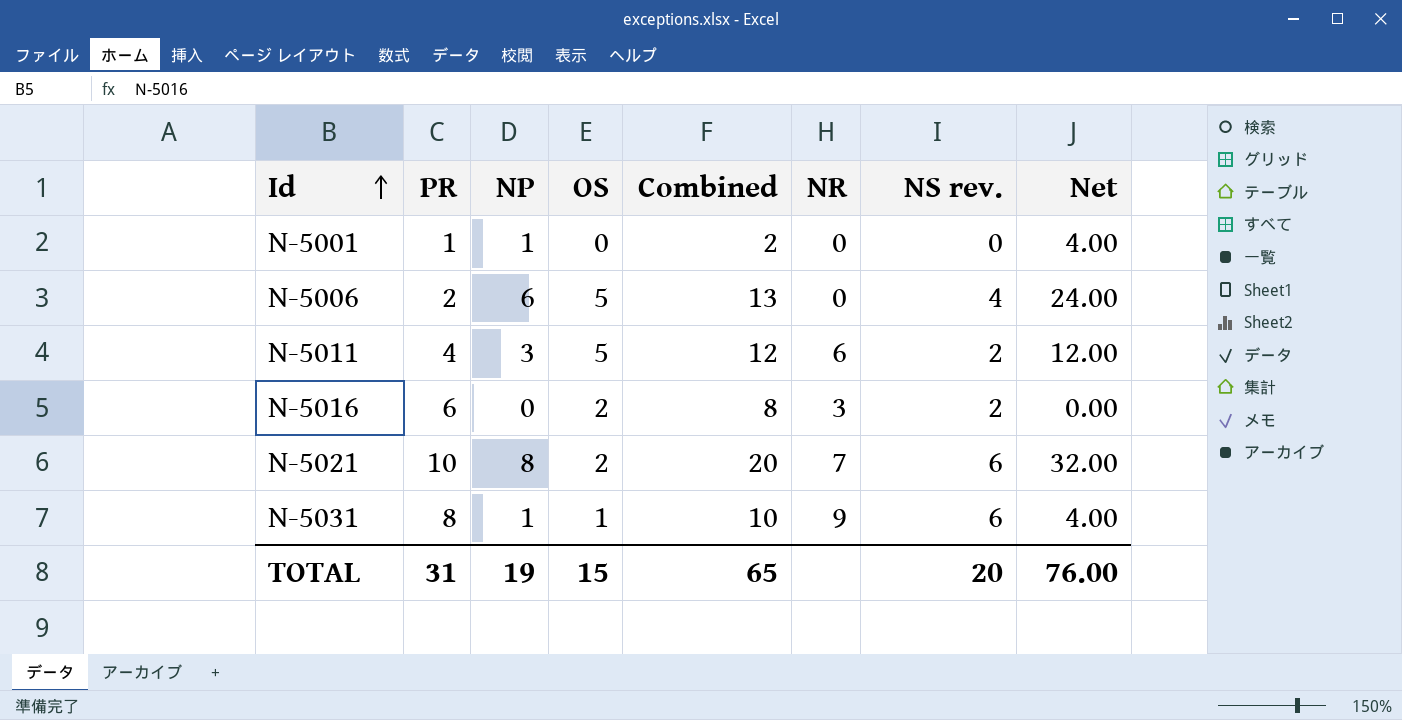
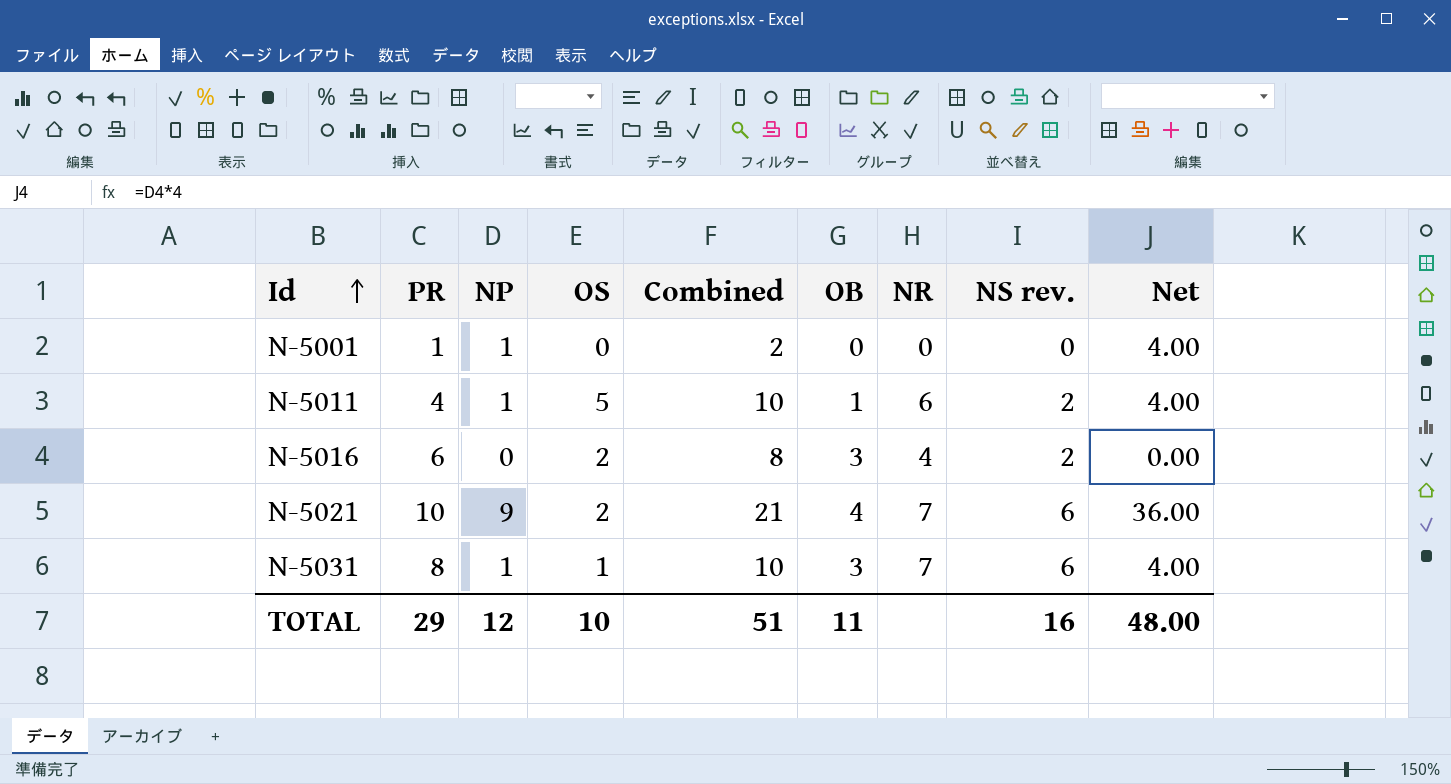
column OB | position: none -> 6
row N-5006: 2 | 6 | 5 | 13 | 0 | 4 | 24.00 -> none
N-5011 | NP: 3 -> 1
N-5011 | Combined: 12 -> 10
N-5011 | Net: 12.00 -> 4.00
N-5016 | NR: 3 -> 4
N-5021 | NP: 8 -> 9
N-5021 | Combined: 20 -> 21
N-5021 | Net: 32.00 -> 36.00
N-5031 | NR: 9 -> 7
TOTAL | PR: 31 -> 29
TOTAL | NP: 19 -> 12
TOTAL | OS: 15 -> 10
TOTAL | Combined: 65 -> 51
TOTAL | NS rev.: 20 -> 16
TOTAL | Net: 76.00 -> 48.00

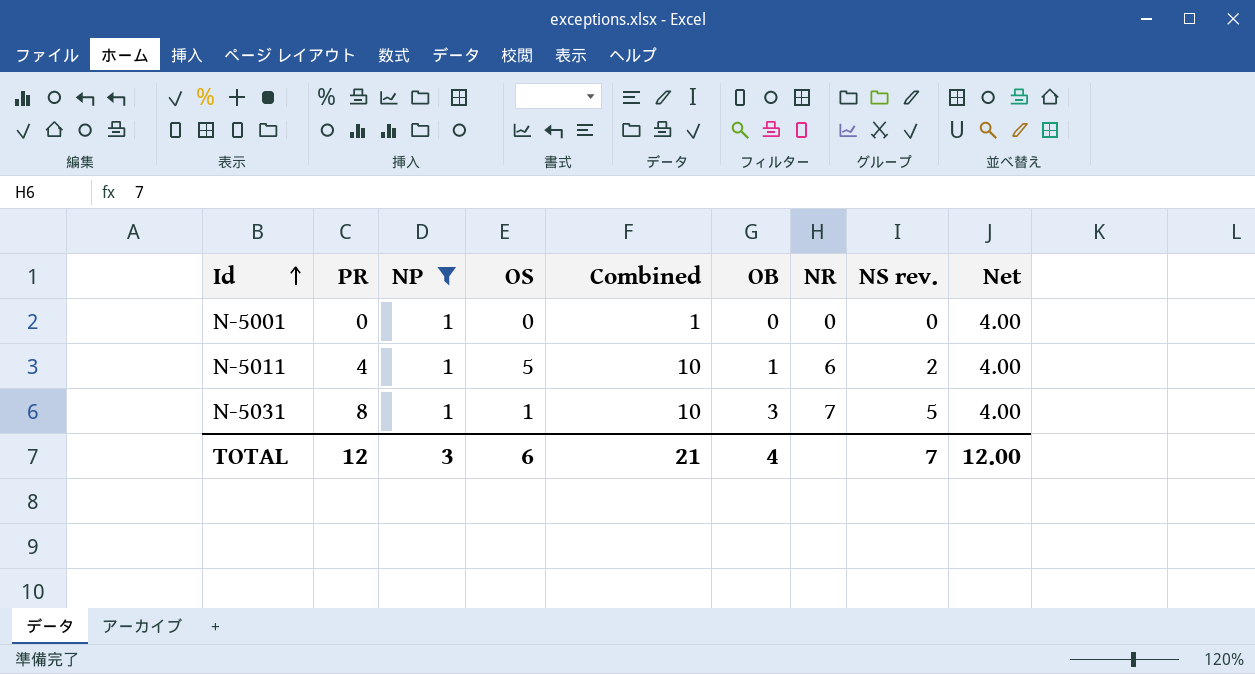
filter: none -> NP = 1
N-5001 | PR: 1 -> 0
N-5001 | Combined: 2 -> 1
N-5031 | NS rev.: 6 -> 5
TOTAL | PR: 29 -> 12
TOTAL | NP: 12 -> 3
TOTAL | OS: 10 -> 6
TOTAL | Combined: 51 -> 21
TOTAL | OB: 11 -> 4
TOTAL | NS rev.: 16 -> 7
TOTAL | Net: 48.00 -> 12.00

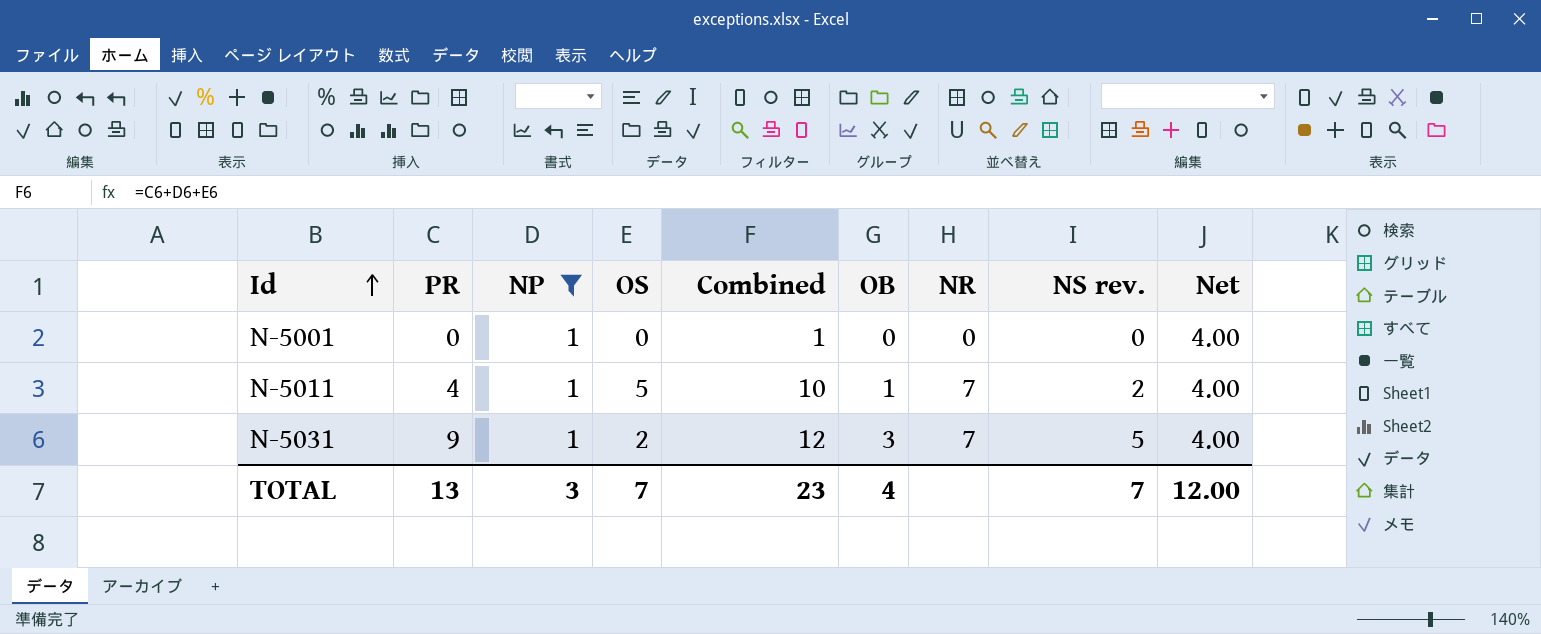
N-5011 | NR: 6 -> 7
N-5031 | PR: 8 -> 9
N-5031 | OS: 1 -> 2
N-5031 | Combined: 10 -> 12
TOTAL | PR: 12 -> 13
TOTAL | OS: 6 -> 7
TOTAL | Combined: 21 -> 23

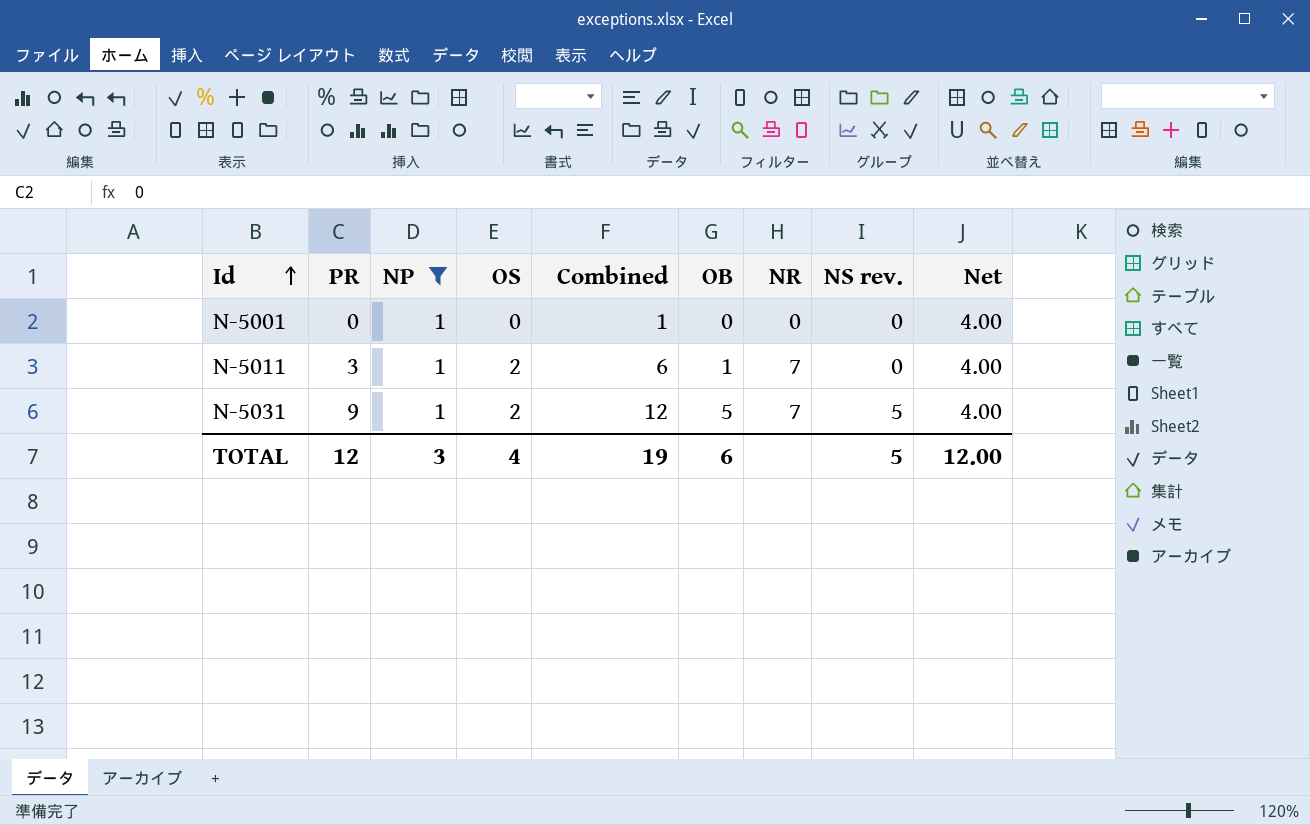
N-5011 | PR: 4 -> 3
N-5011 | OS: 5 -> 2
N-5011 | Combined: 10 -> 6
N-5011 | NS rev.: 2 -> 0
N-5031 | OB: 3 -> 5
TOTAL | PR: 13 -> 12
TOTAL | OS: 7 -> 4
TOTAL | Combined: 23 -> 19
TOTAL | OB: 4 -> 6
TOTAL | NS rev.: 7 -> 5

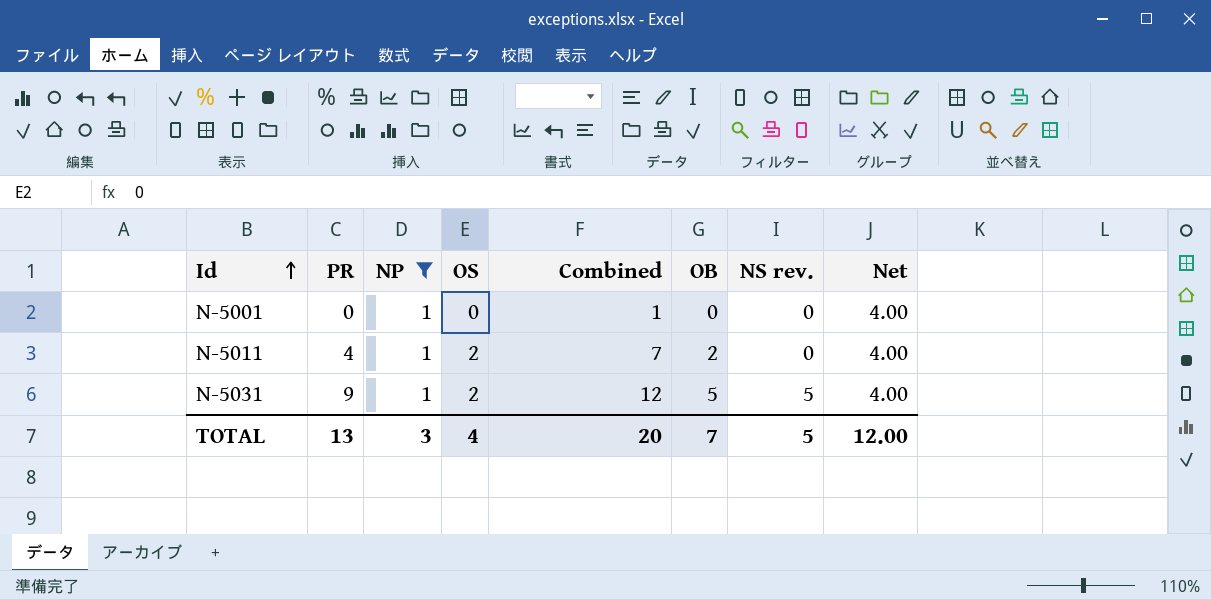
column NR | position: 7 -> none
N-5011 | PR: 3 -> 4
N-5011 | Combined: 6 -> 7
N-5011 | OB: 1 -> 2
TOTAL | PR: 12 -> 13
TOTAL | Combined: 19 -> 20
TOTAL | OB: 6 -> 7

